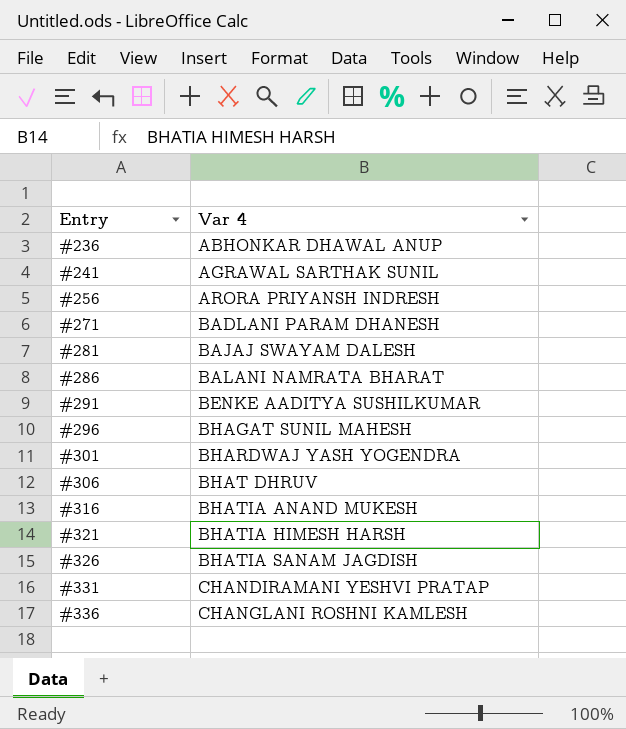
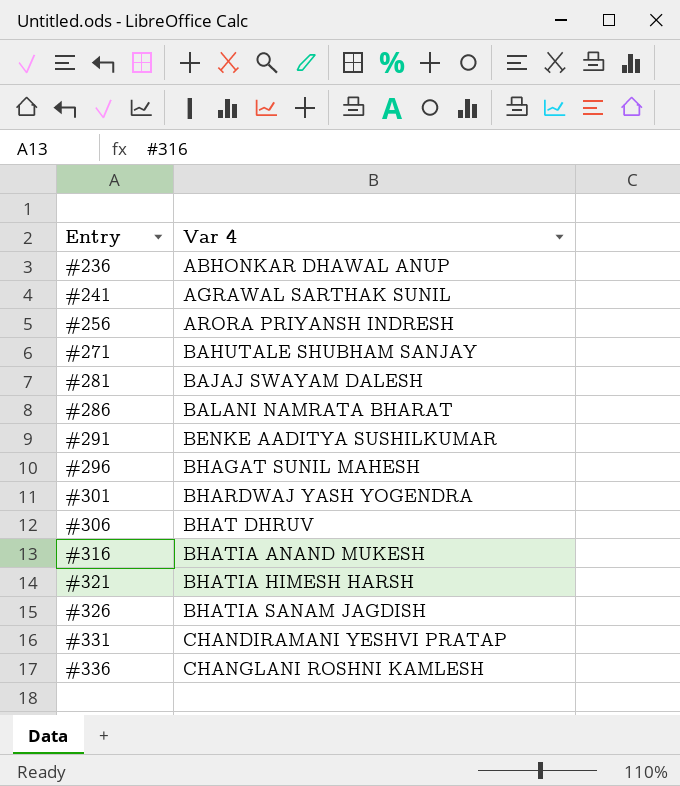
#271 | Var 4: BADLANI PARAM DHANESH -> BAHUTALE SHUBHAM SANJAY

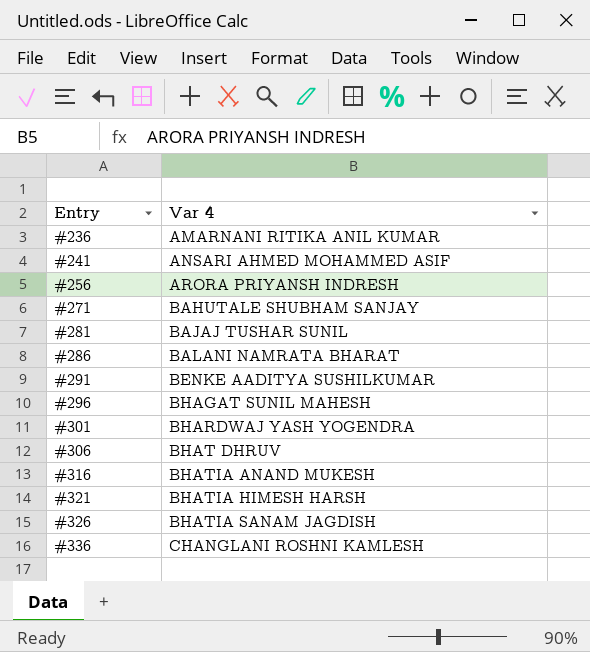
row #331: CHANDIRAMANI YESHVI PRATAP -> none
#236 | Var 4: ABHONKAR DHAWAL ANUP -> AMARNANI RITIKA ANIL KUMAR
#241 | Var 4: AGRAWAL SARTHAK SUNIL -> ANSARI AHMED MOHAMMED ASIF
#281 | Var 4: BAJAJ SWAYAM DALESH -> BAJAJ TUSHAR SUNIL

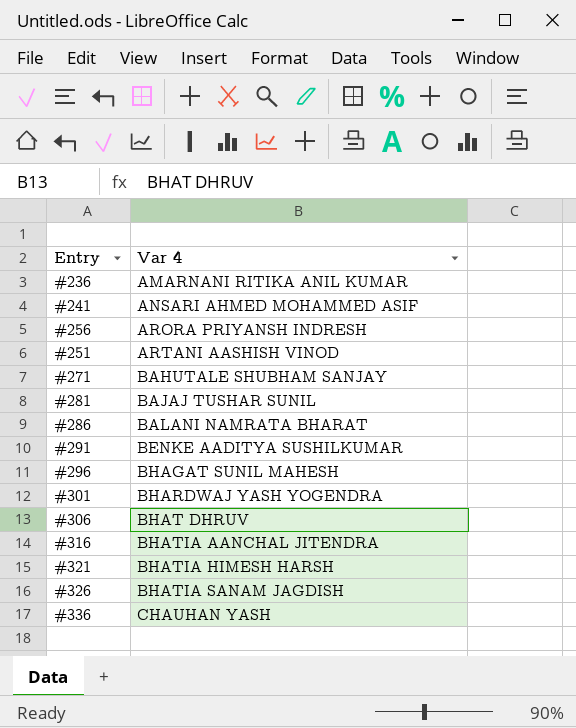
row #251: none -> ARTANI AASHISH VINOD
#316 | Var 4: BHATIA ANAND MUKESH -> BHATIA AANCHAL JITENDRA
#336 | Var 4: CHANGLANI ROSHNI KAMLESH -> CHAUHAN YASH

